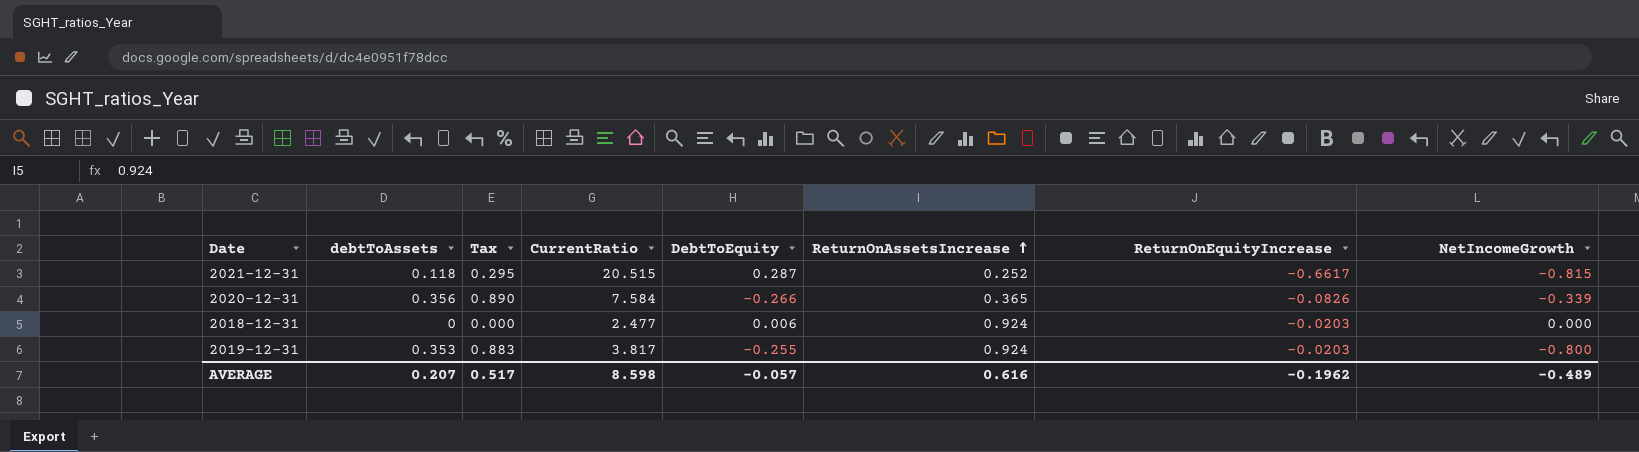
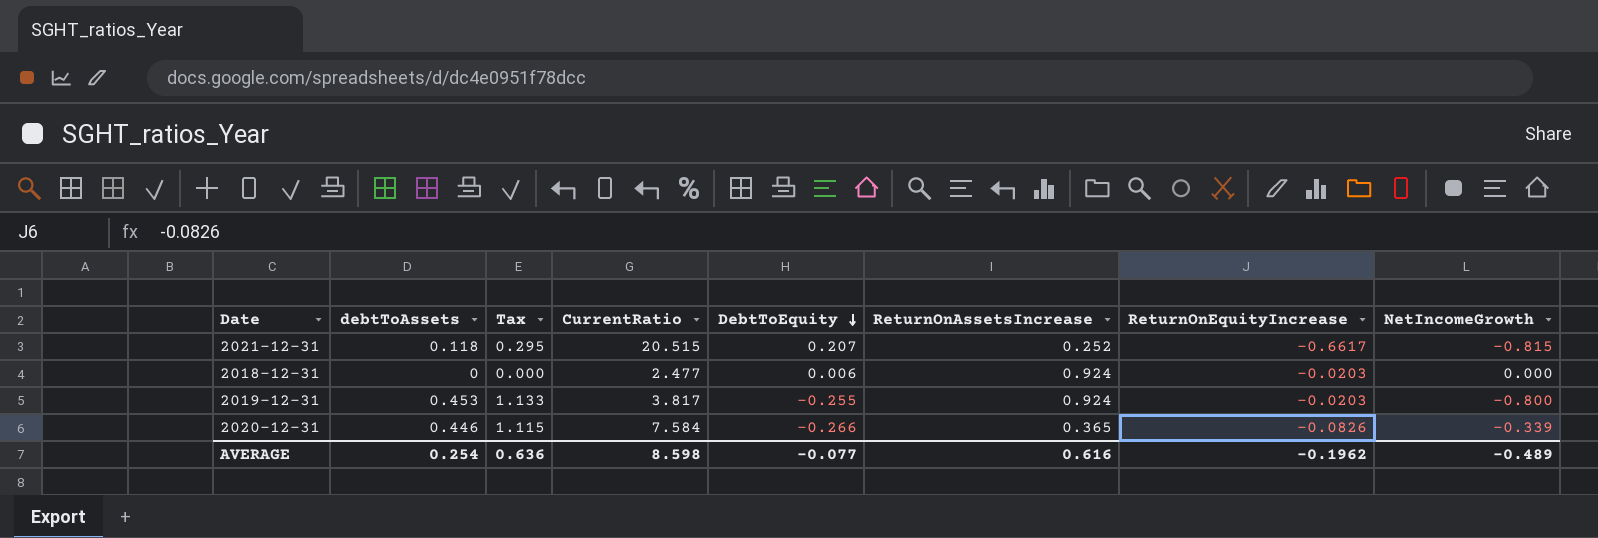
row order: ReturnOnAssetsIncrease ascending -> DebtToEquity descending
2021-12-31 | DebtToEquity: 0.287 -> 0.207
2019-12-31 | debtToAssets: 0.353 -> 0.453
2019-12-31 | Tax: 0.883 -> 1.133
2020-12-31 | debtToAssets: 0.356 -> 0.446
2020-12-31 | Tax: 0.890 -> 1.115
AVERAGE | debtToAssets: 0.207 -> 0.254
AVERAGE | Tax: 0.517 -> 0.636
AVERAGE | DebtToEquity: -0.057 -> -0.077

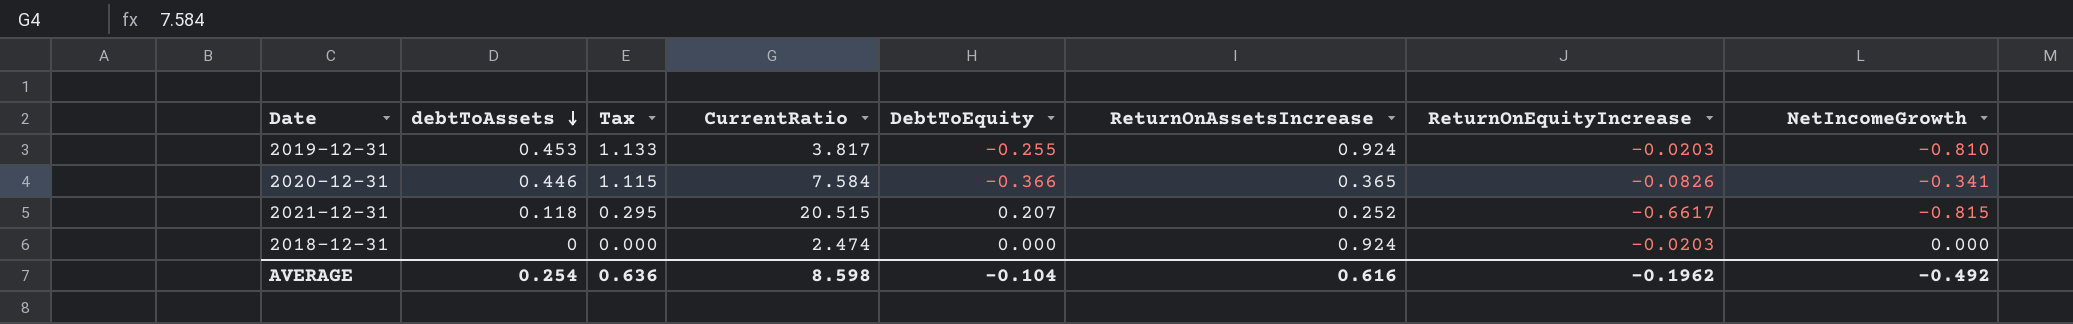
row order: DebtToEquity descending -> debtToAssets descending
2019-12-31 | NetIncomeGrowth: -0.800 -> -0.810
2020-12-31 | DebtToEquity: -0.266 -> -0.366
2020-12-31 | NetIncomeGrowth: -0.339 -> -0.341
2018-12-31 | CurrentRatio: 2.477 -> 2.474
2018-12-31 | DebtToEquity: 0.006 -> 0.000
AVERAGE | DebtToEquity: -0.077 -> -0.104
AVERAGE | NetIncomeGrowth: -0.489 -> -0.492

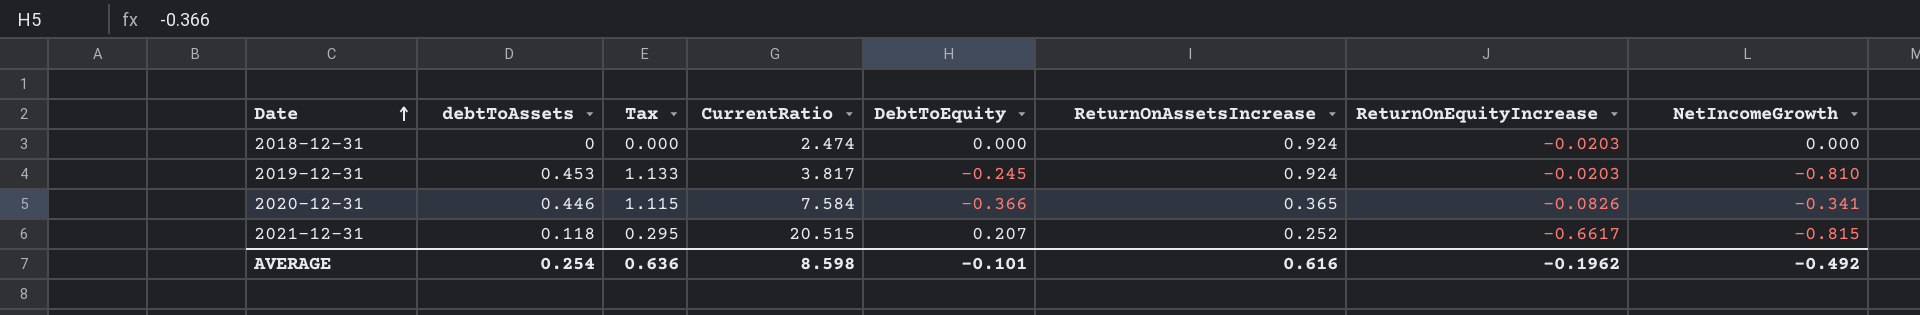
row order: debtToAssets descending -> Date ascending
2019-12-31 | DebtToEquity: -0.255 -> -0.245
AVERAGE | DebtToEquity: -0.104 -> -0.101

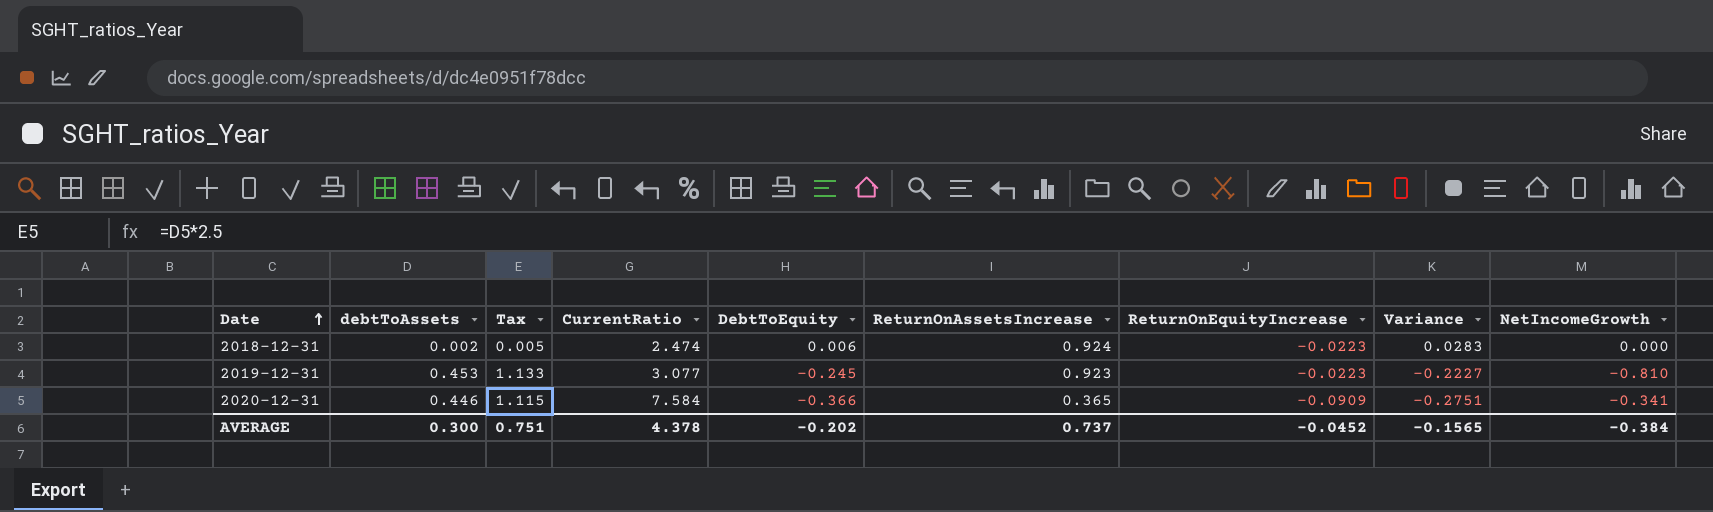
column Variance | formula: none -> [DebtToEquity] - [ReturnOnEquityIncrease]
row 2021-12-31: 0.118 | 0.295 | 20.515 | 0.207 | 0.252 | -0.6617 | -0.815 -> none
2018-12-31 | debtToAssets: 0 -> 0.002
2018-12-31 | Tax: 0.000 -> 0.005
2018-12-31 | DebtToEquity: 0.000 -> 0.006
2018-12-31 | ReturnOnEquityIncrease: -0.0203 -> -0.0223
2019-12-31 | CurrentRatio: 3.817 -> 3.077
2019-12-31 | ReturnOnAssetsIncrease: 0.924 -> 0.923
2019-12-31 | ReturnOnEquityIncrease: -0.0203 -> -0.0223
2020-12-31 | ReturnOnEquityIncrease: -0.0826 -> -0.0909
AVERAGE | debtToAssets: 0.254 -> 0.300
AVERAGE | Tax: 0.636 -> 0.751
AVERAGE | CurrentRatio: 8.598 -> 4.378
AVERAGE | DebtToEquity: -0.101 -> -0.202
AVERAGE | ReturnOnAssetsIncrease: 0.616 -> 0.737
AVERAGE | ReturnOnEquityIncrease: -0.1962 -> -0.0452
AVERAGE | NetIncomeGrowth: -0.492 -> -0.384

